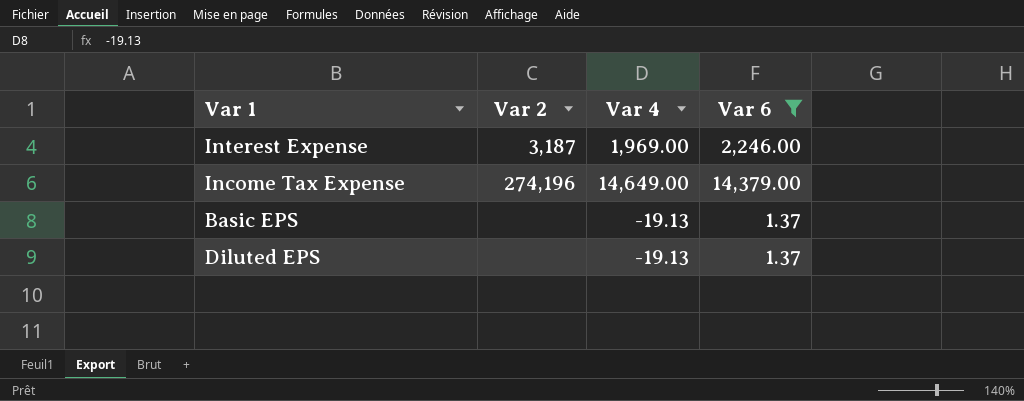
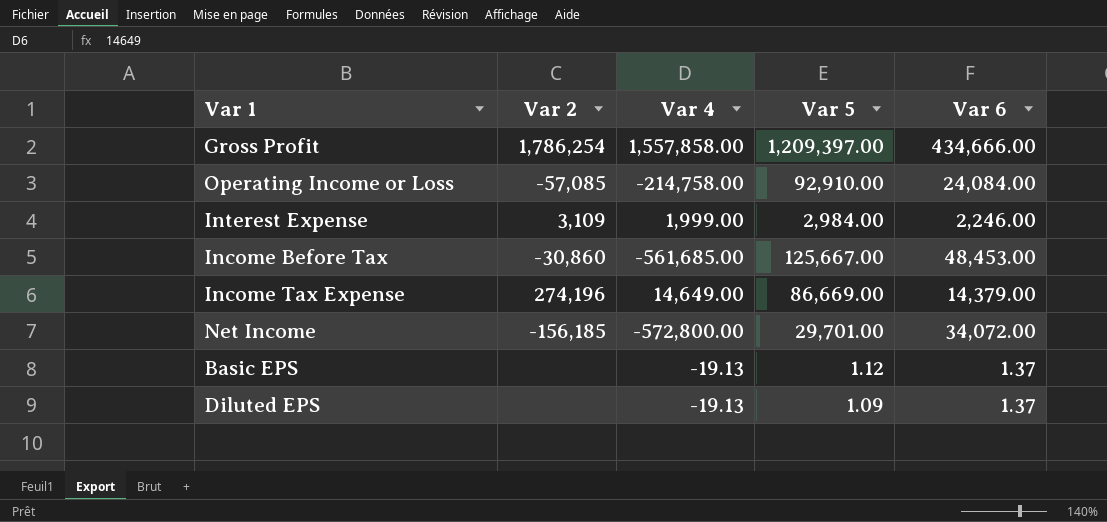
filter: Var 6 <= 14,379.00 -> none
column Var 5 | position: none -> 4
Interest Expense | Var 2: 3,187 -> 3,109
Interest Expense | Var 4: 1,969.00 -> 1,999.00

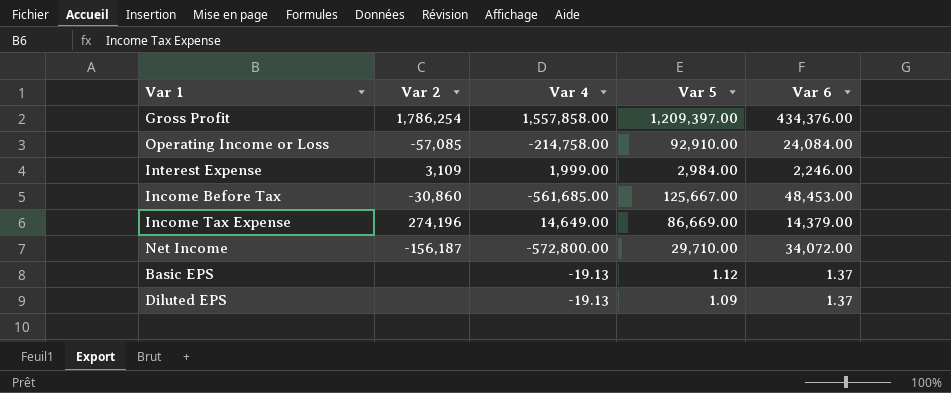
Gross Profit | Var 6: 434,666.00 -> 434,376.00
Net Income | Var 2: -156,185 -> -156,187
Net Income | Var 5: 29,701.00 -> 29,710.00

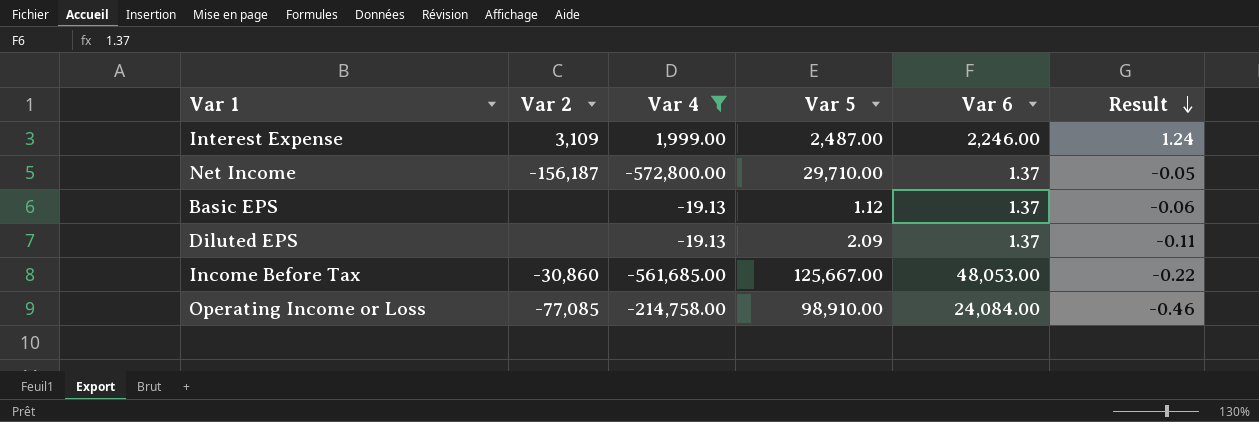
filter: none -> Var 4 <= 1,999.00
row order: none -> Result descending
column Result | formula: none -> [Var 5] / [Var 4]
Interest Expense | Var 5: 2,984.00 -> 2,487.00
Net Income | Var 6: 34,072.00 -> 1.37
Diluted EPS | Var 5: 1.09 -> 2.09
Income Before Tax | Var 6: 48,453.00 -> 48,053.00
Operating Income or Loss | Var 2: -57,085 -> -77,085
Operating Income or Loss | Var 5: 92,910.00 -> 98,910.00

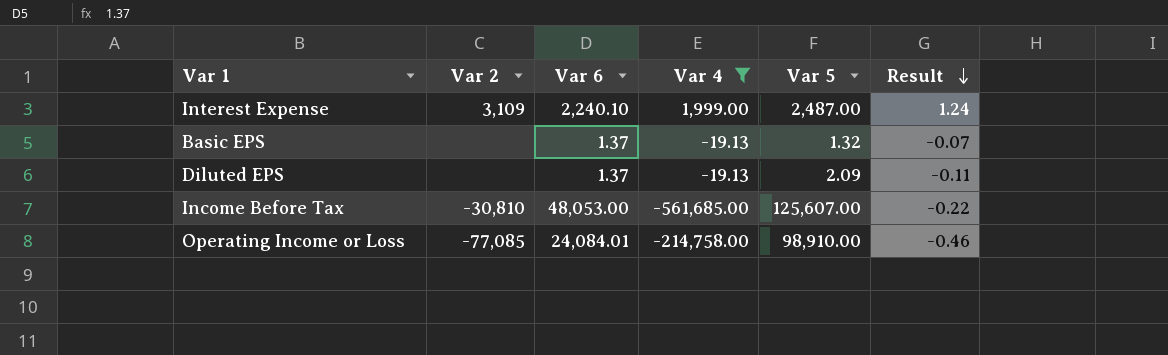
column Var 6 | position: 5 -> 3
row Net Income: -156,187 | -572,800.00 | 29,710.00 | 1.37 | -0.05 -> none
Interest Expense | Var 6: 2,246.00 -> 2,240.10
Basic EPS | Var 5: 1.12 -> 1.32
Basic EPS | Result: -0.06 -> -0.07
Income Before Tax | Var 2: -30,860 -> -30,810
Income Before Tax | Var 5: 125,667.00 -> 125,607.00
Operating Income or Loss | Var 6: 24,084.00 -> 24,084.01

